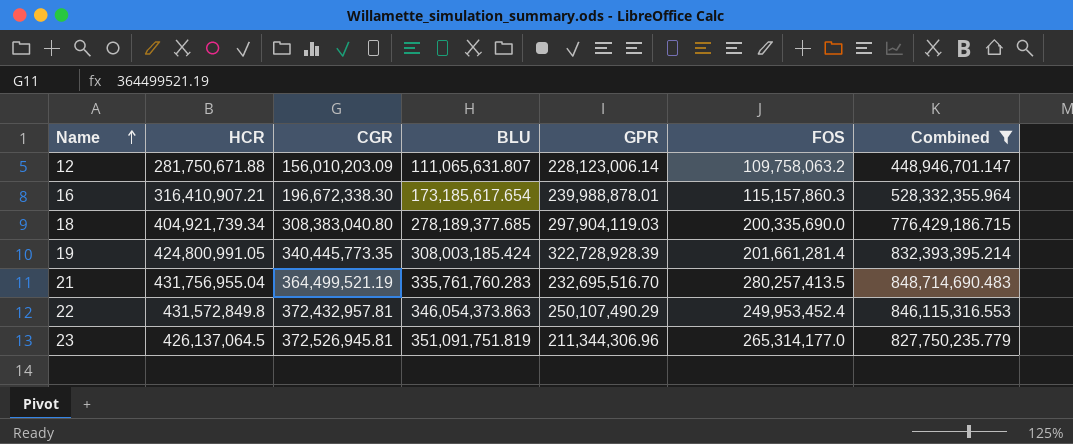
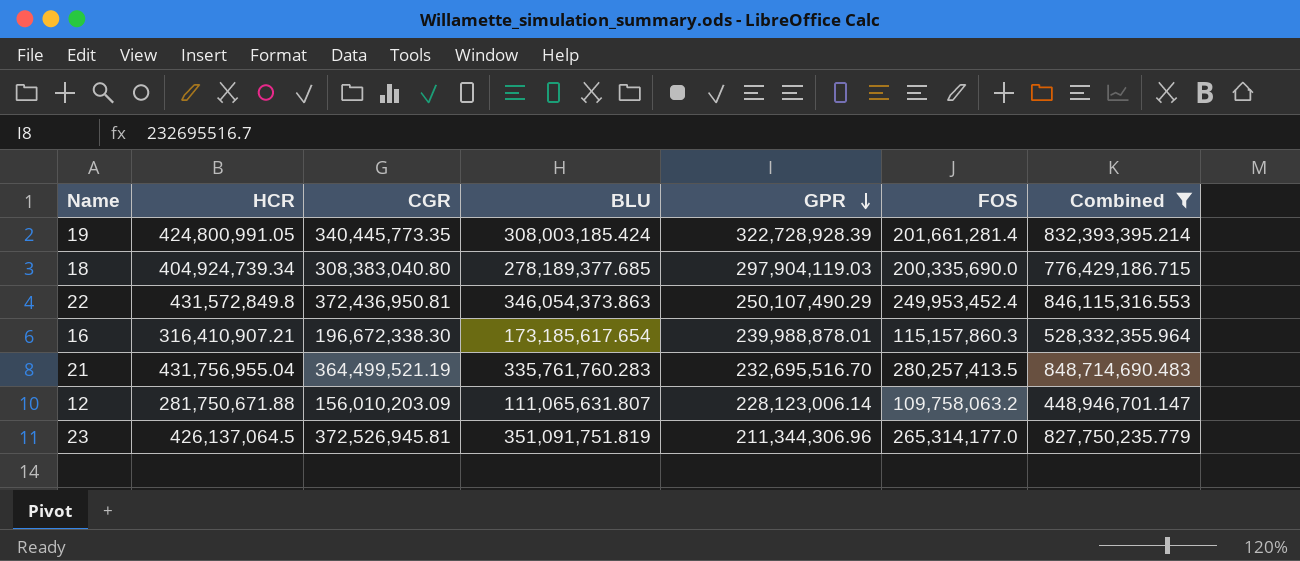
row order: Name ascending -> GPR descending
18 | HCR: 404,921,739.34 -> 404,924,739.34
22 | CGR: 372,432,957.81 -> 372,436,950.81

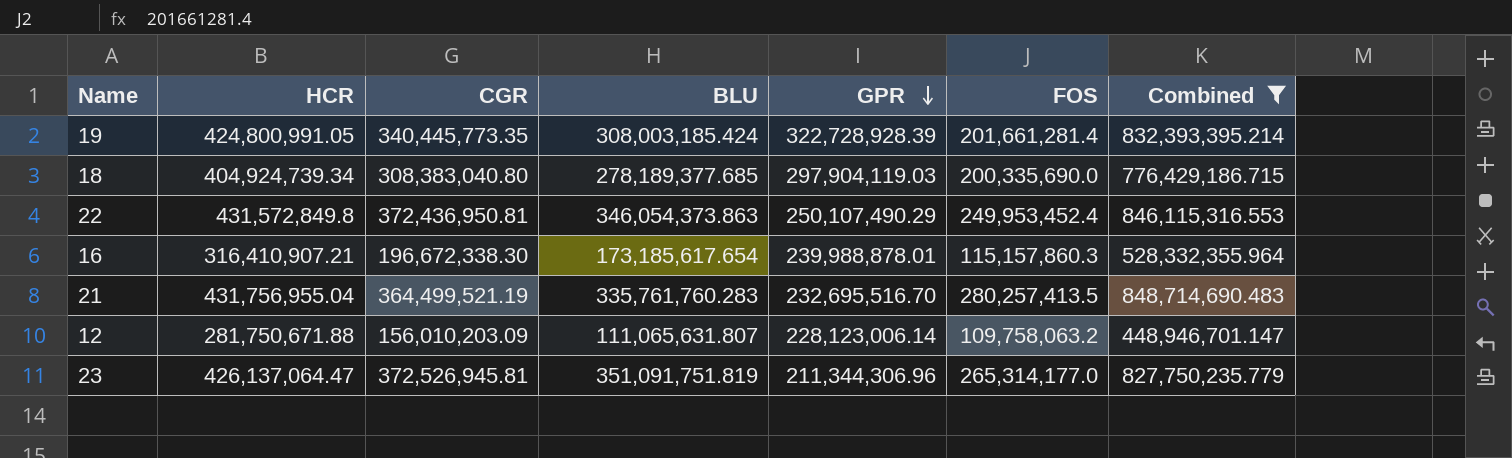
23 | HCR: 426,137,064.5 -> 426,137,064.47

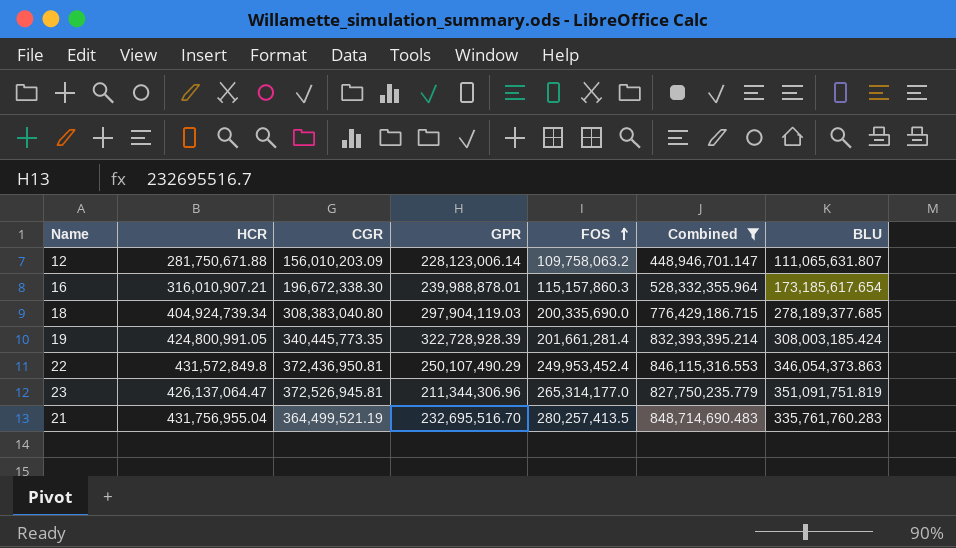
row order: GPR descending -> FOS ascending
column BLU | position: 4 -> 7
16 | HCR: 316,410,907.21 -> 316,010,907.21

